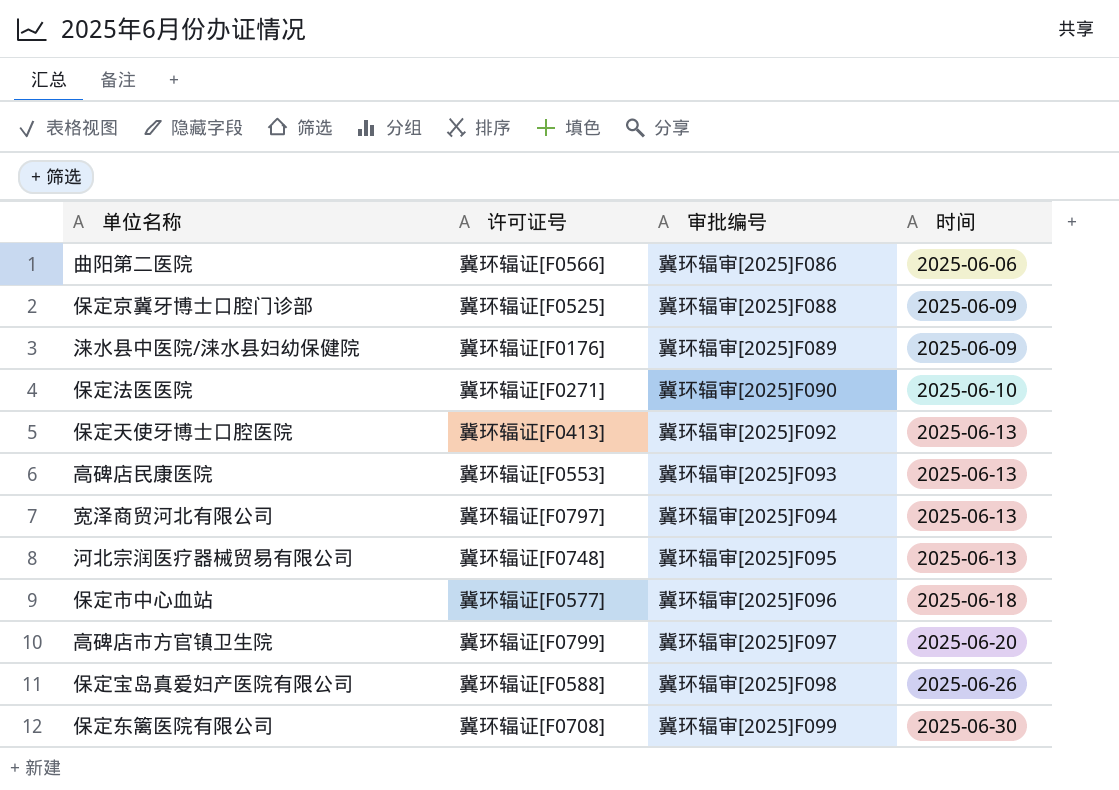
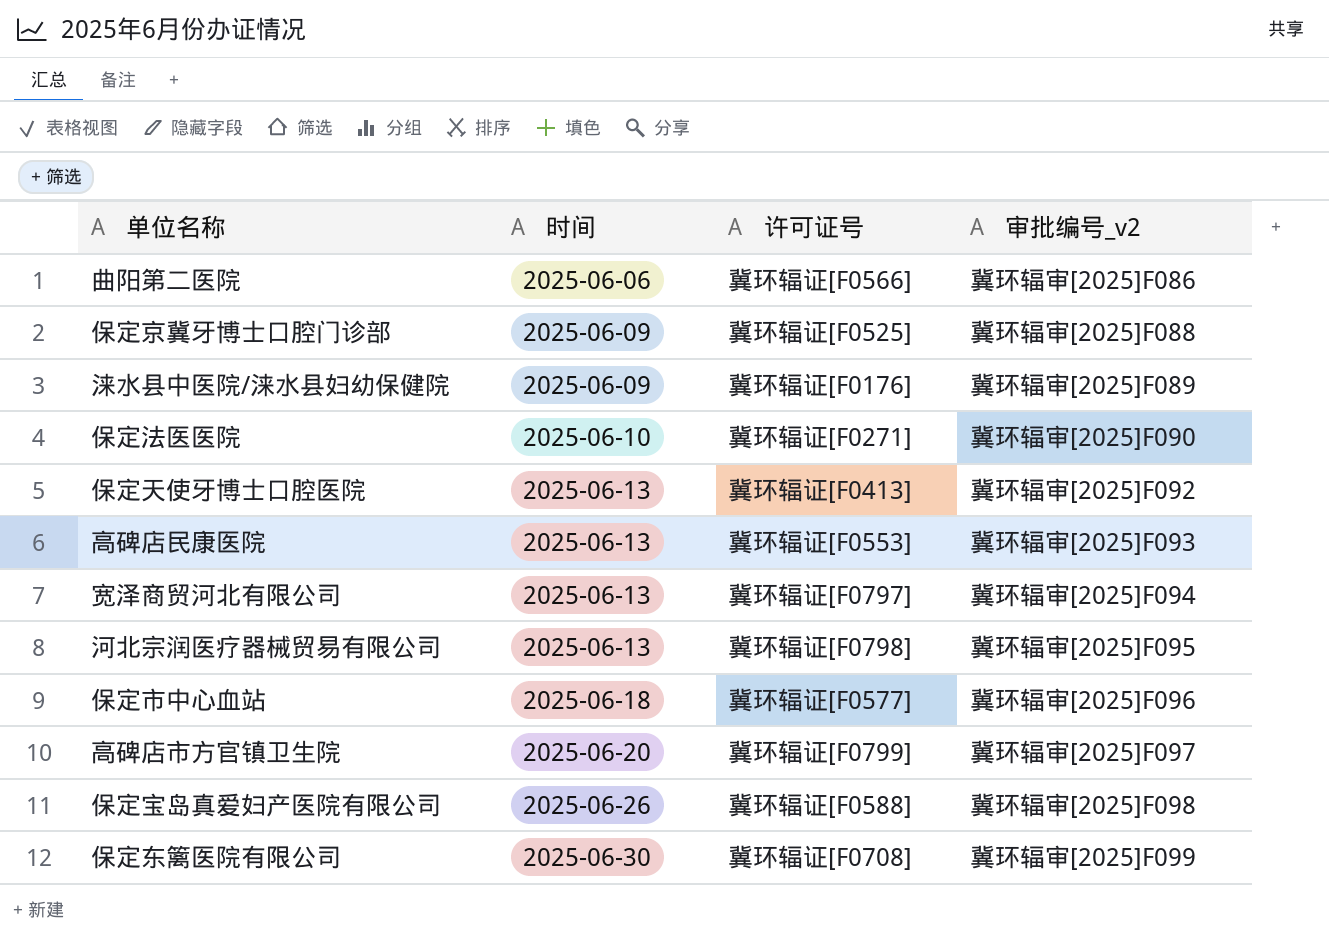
column 时间 | position: 4 -> 2
column name: 审批编号 -> 审批编号_v2
河北宗润医疗器械贸易有限公司 | 许可证号: 冀环辐证[F0748] -> 冀环辐证[F0798]

